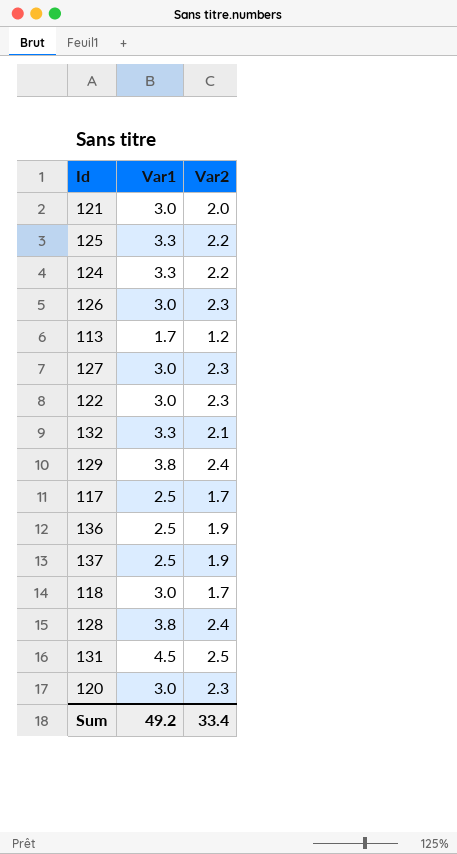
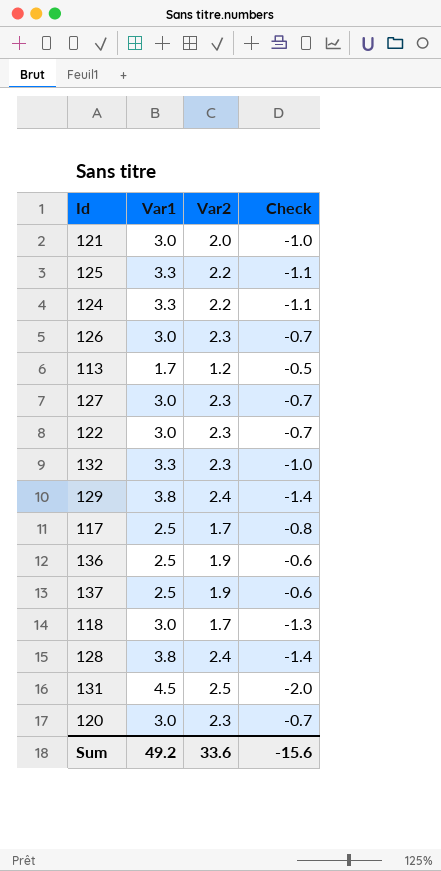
column Check | formula: none -> [Var2] - [Var1]
132 | Var2: 2.1 -> 2.3
Sum | Var2: 33.4 -> 33.6

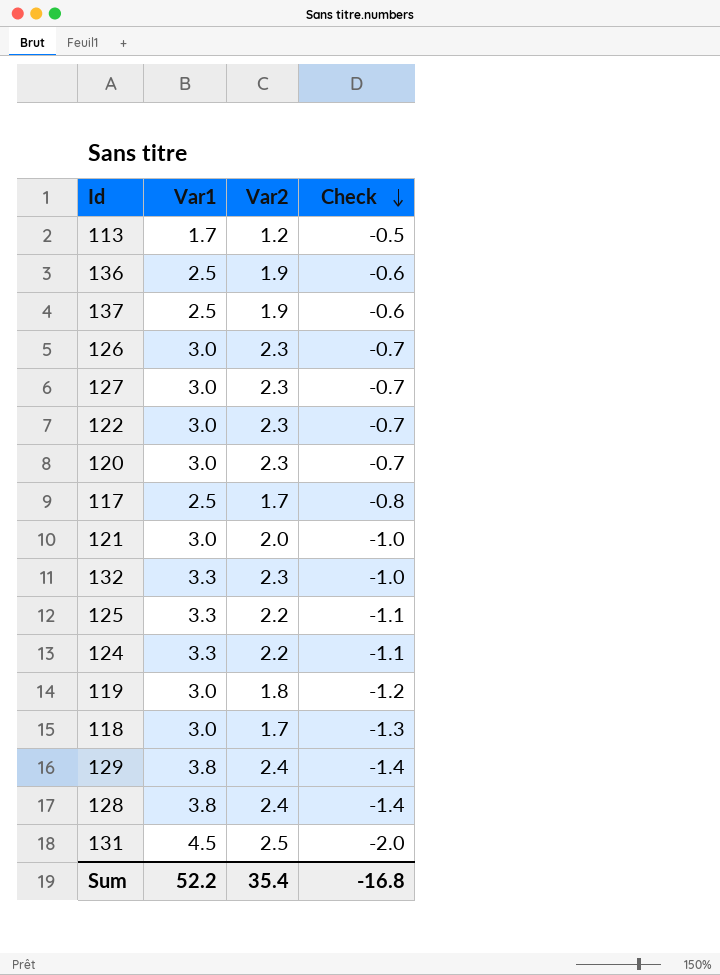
row order: none -> Check descending
row 119: none -> 3.0 | 1.8 | -1.2
Sum | Var1: 49.2 -> 52.2
Sum | Var2: 33.6 -> 35.4
Sum | Check: -15.6 -> -16.8

